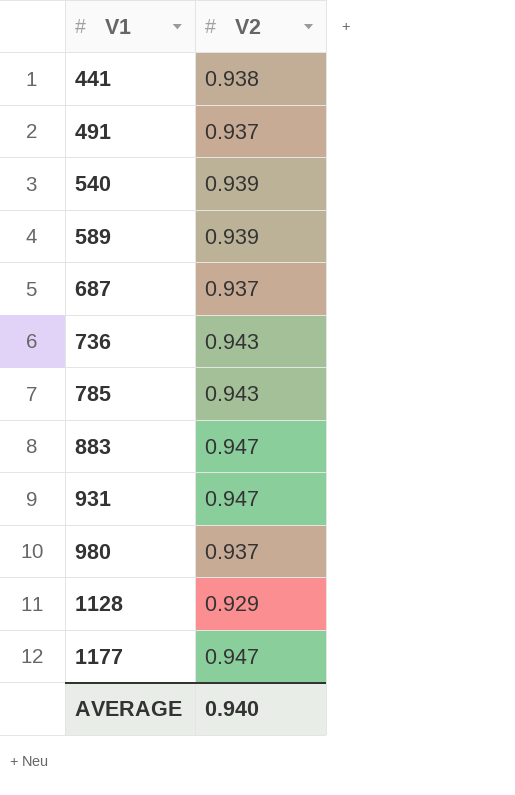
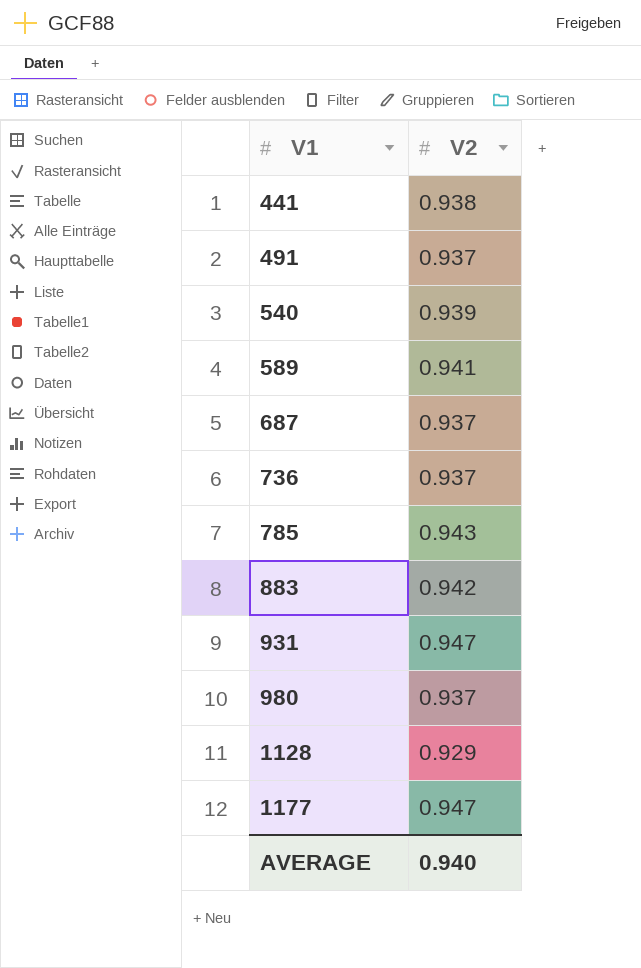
589 | V2: 0.939 -> 0.941
736 | V2: 0.943 -> 0.937
883 | V2: 0.947 -> 0.942

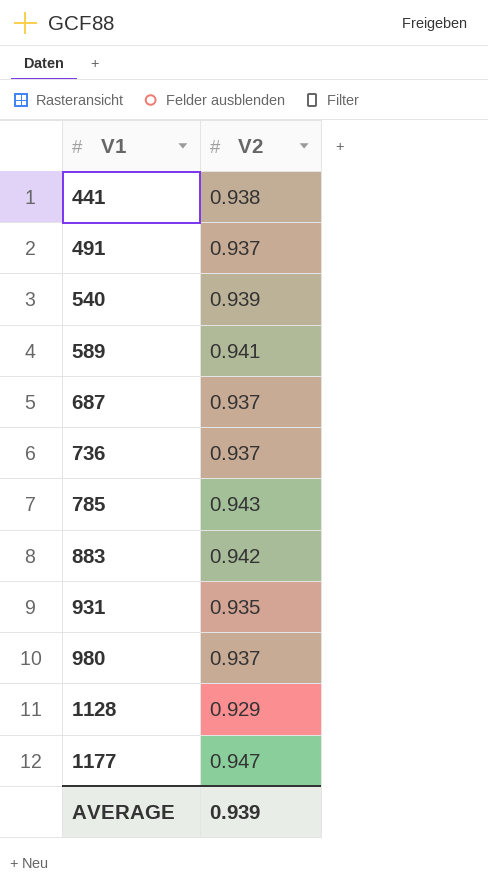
931 | V2: 0.947 -> 0.935
AVERAGE | V2: 0.940 -> 0.939

